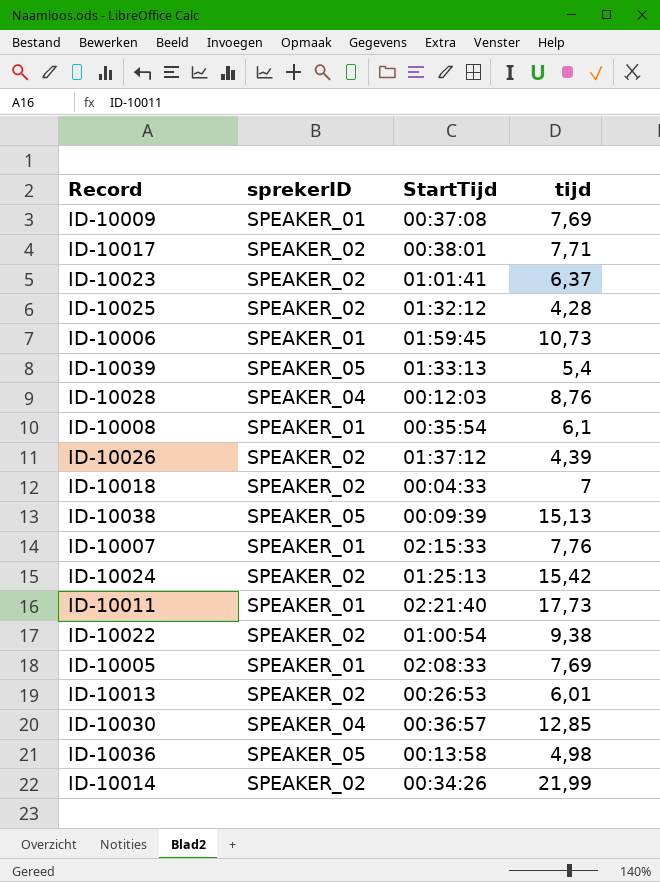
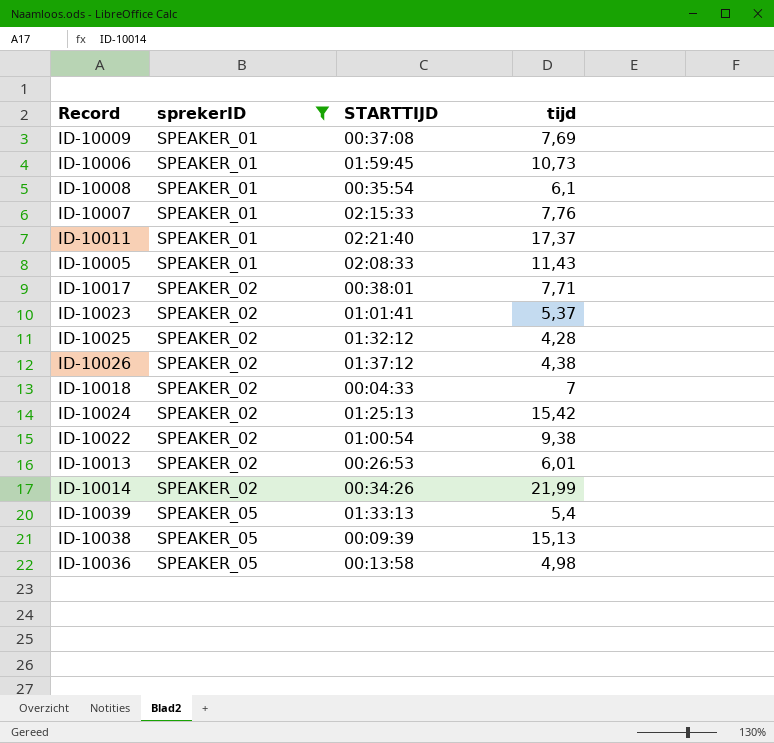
filter: none -> sprekerID != SPEAKER_04
row order: none -> sprekerID ascending
column name: StartTijd -> STARTTIJD
ID-10011 | tijd: 17,73 -> 17,37
ID-10005 | tijd: 7,69 -> 11,43
ID-10023 | tijd: 6,37 -> 5,37
ID-10026 | tijd: 4,39 -> 4,38

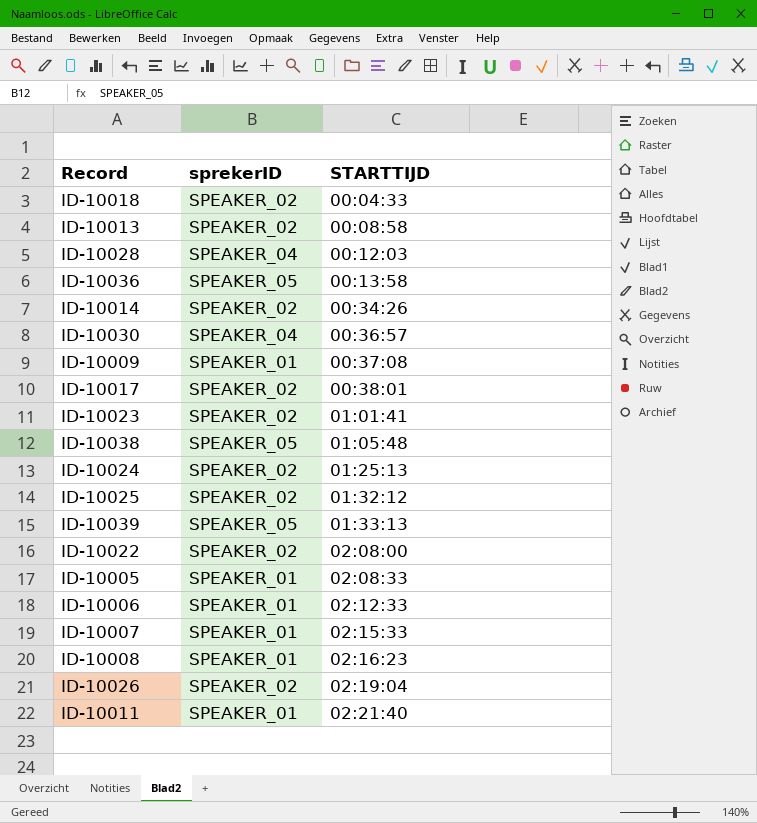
filter: sprekerID != SPEAKER_04 -> none
row order: sprekerID ascending -> STARTTIJD ascending
column tijd | position: 4 -> none
ID-10013 | STARTTIJD: 00:26:53 -> 00:08:58
ID-10038 | STARTTIJD: 00:09:39 -> 01:05:48
ID-10022 | STARTTIJD: 01:00:54 -> 02:08:00
ID-10006 | STARTTIJD: 01:59:45 -> 02:12:33
ID-10008 | STARTTIJD: 00:35:54 -> 02:16:23
ID-10026 | STARTTIJD: 01:37:12 -> 02:19:04

